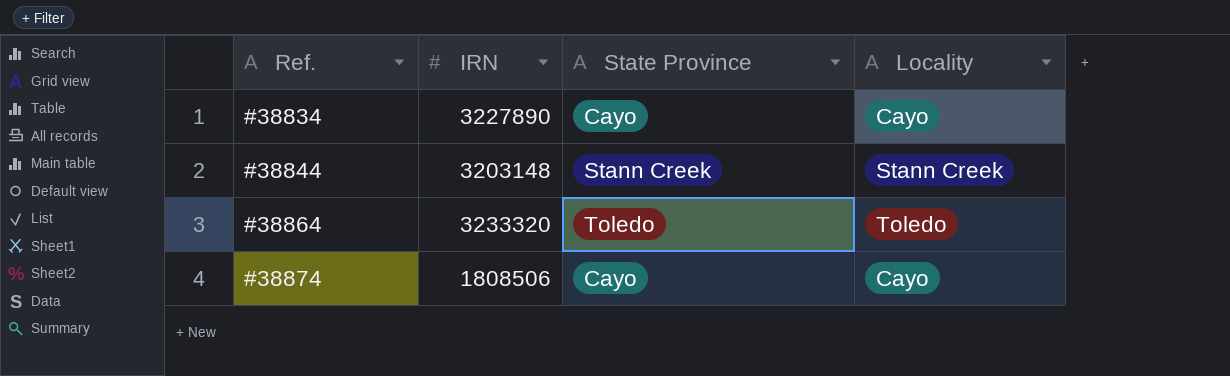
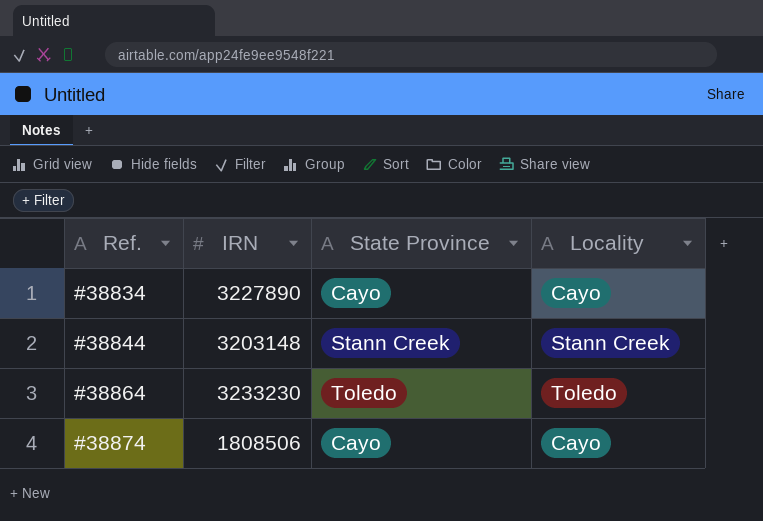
#38864 | IRN: 3233320 -> 3233230

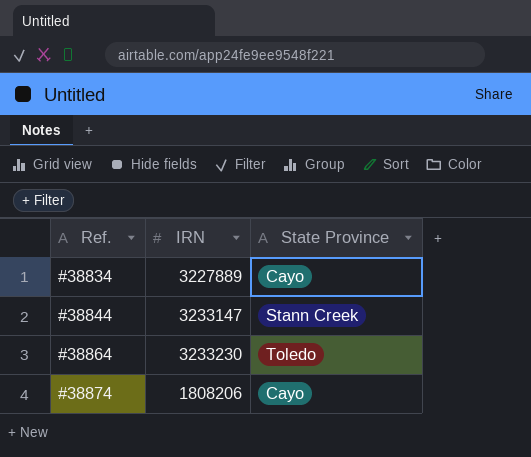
column Locality | position: 4 -> none
#38834 | IRN: 3227890 -> 3227889
#38844 | IRN: 3203148 -> 3233147
#38874 | IRN: 1808506 -> 1808206

